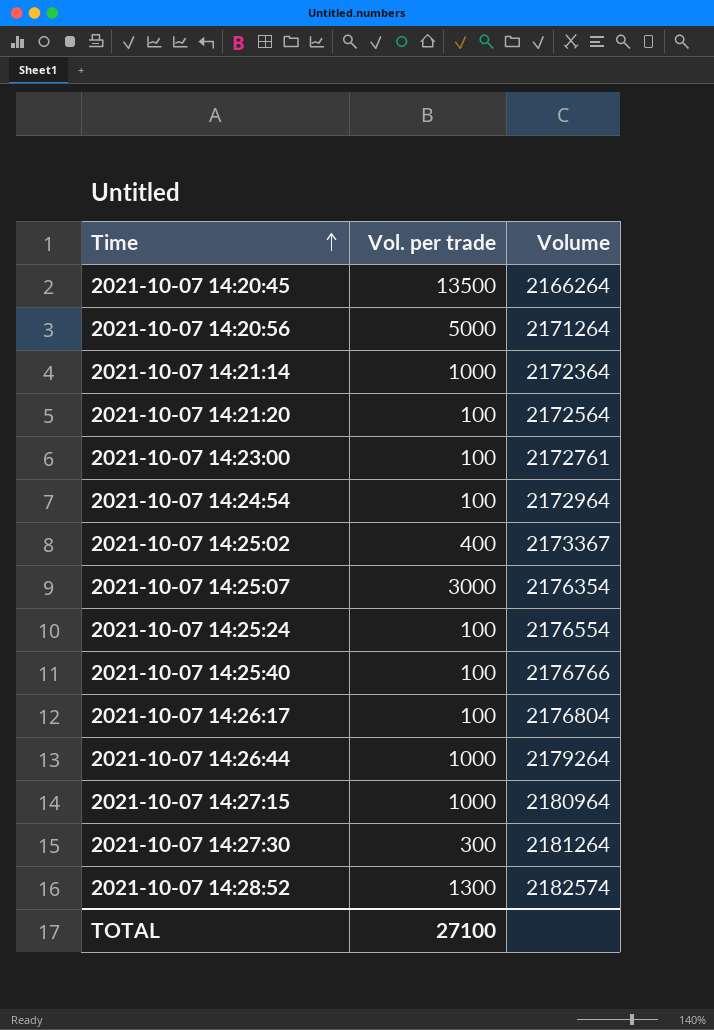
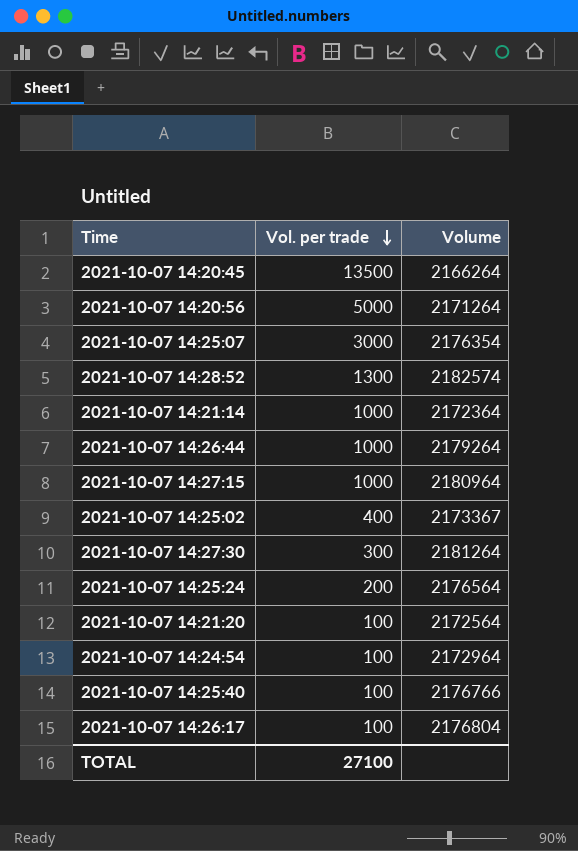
row order: Time ascending -> Vol. per trade descending
row 2021-10-07 14:23:00: 100 | 2172761 -> none
2021-10-07 14:25:24 | Vol. per trade: 100 -> 200
2021-10-07 14:25:24 | Volume: 2176554 -> 2176564

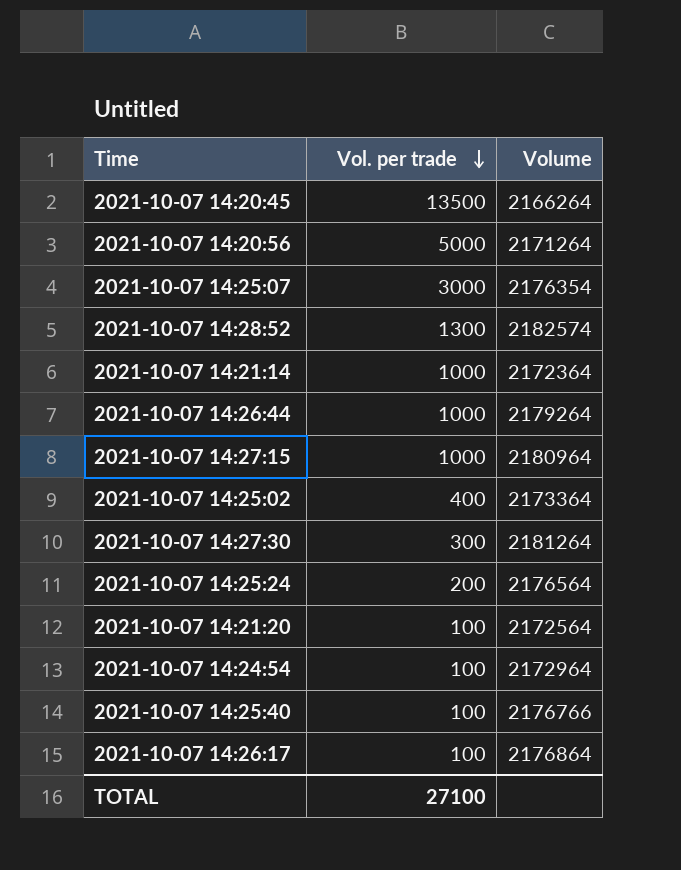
2021-10-07 14:25:02 | Volume: 2173367 -> 2173364
2021-10-07 14:26:17 | Volume: 2176804 -> 2176864

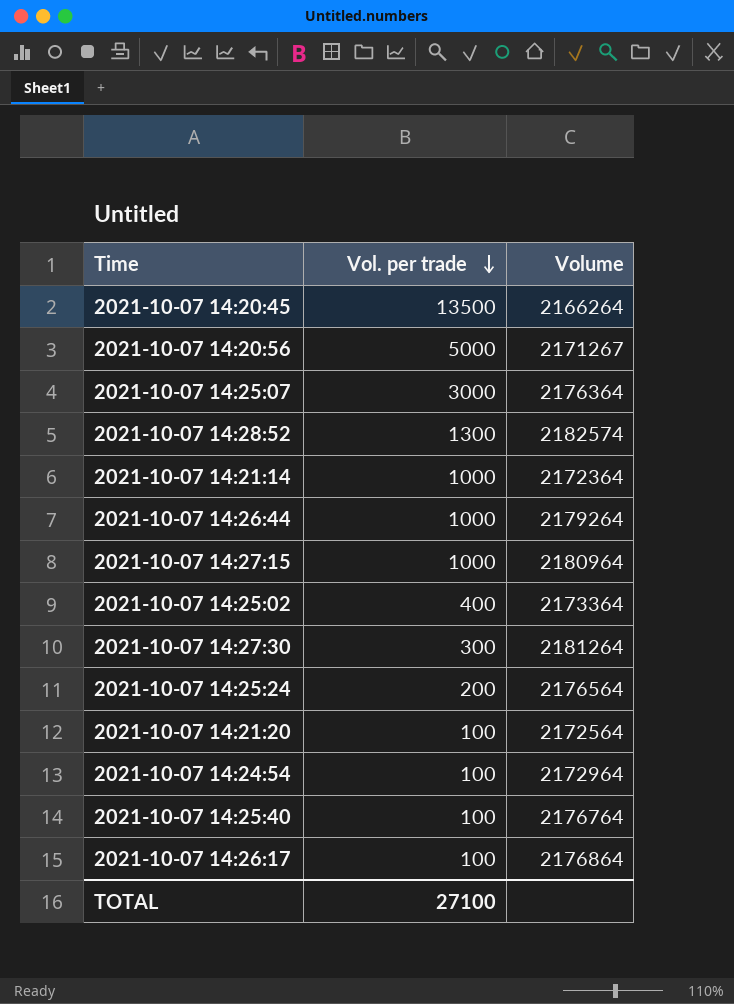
2021-10-07 14:20:56 | Volume: 2171264 -> 2171267
2021-10-07 14:25:07 | Volume: 2176354 -> 2176364
2021-10-07 14:25:40 | Volume: 2176766 -> 2176764

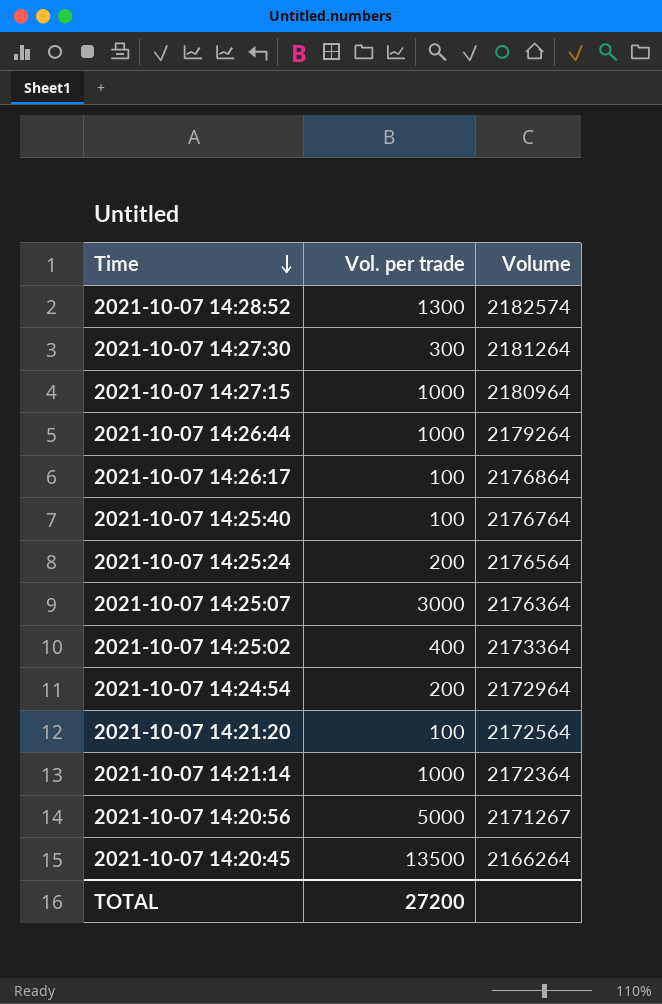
row order: Vol. per trade descending -> Time descending
2021-10-07 14:24:54 | Vol. per trade: 100 -> 200
TOTAL | Vol. per trade: 27100 -> 27200

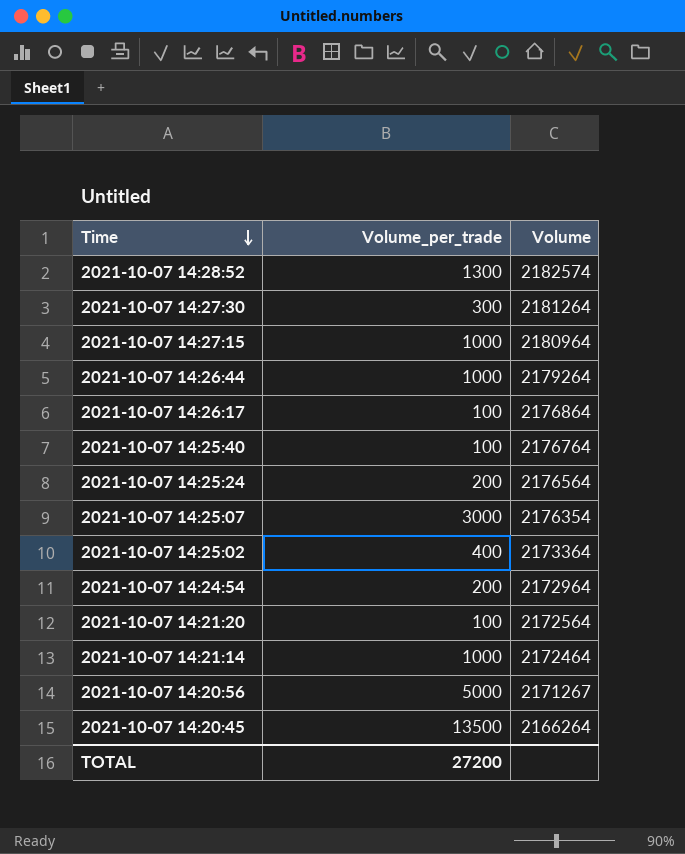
column name: Vol. per trade -> Volume_per_trade
2021-10-07 14:25:07 | Volume: 2176364 -> 2176354
2021-10-07 14:21:14 | Volume: 2172364 -> 2172464

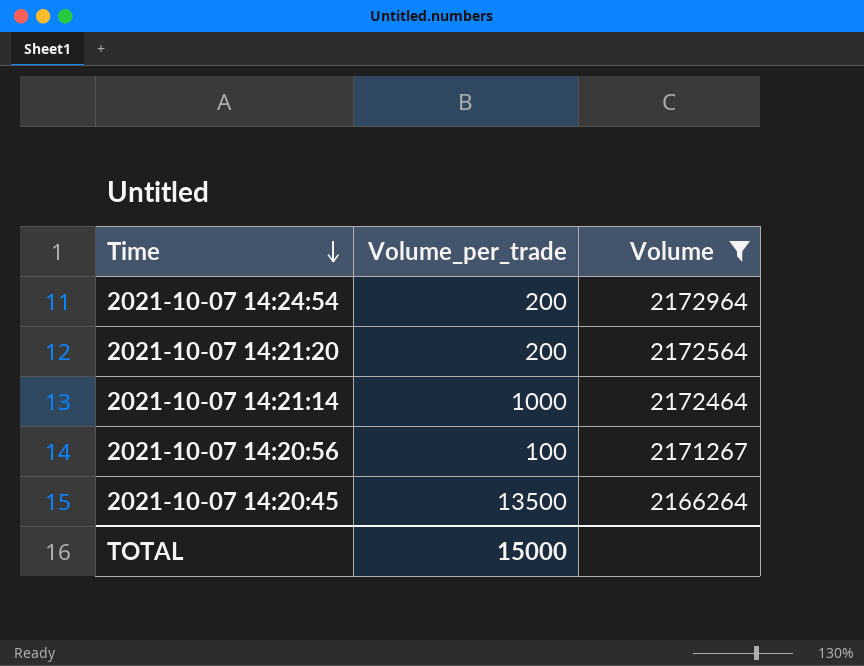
filter: none -> Volume <= 2172964
2021-10-07 14:21:20 | Volume_per_trade: 100 -> 200
2021-10-07 14:20:56 | Volume_per_trade: 5000 -> 100
TOTAL | Volume_per_trade: 27200 -> 15000

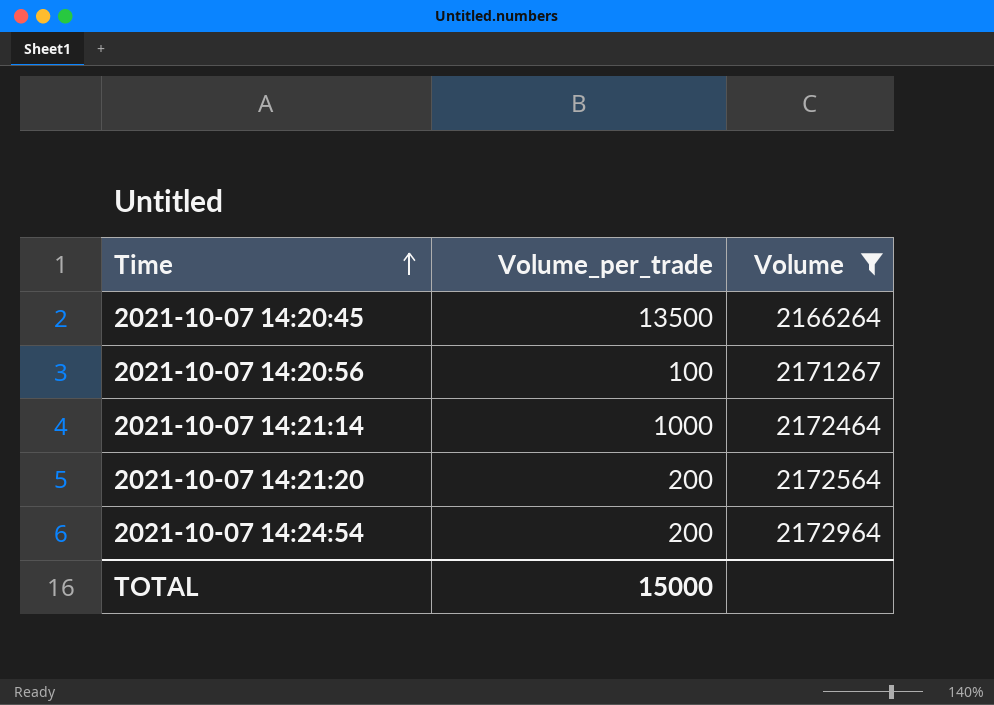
row order: Time descending -> Time ascending

